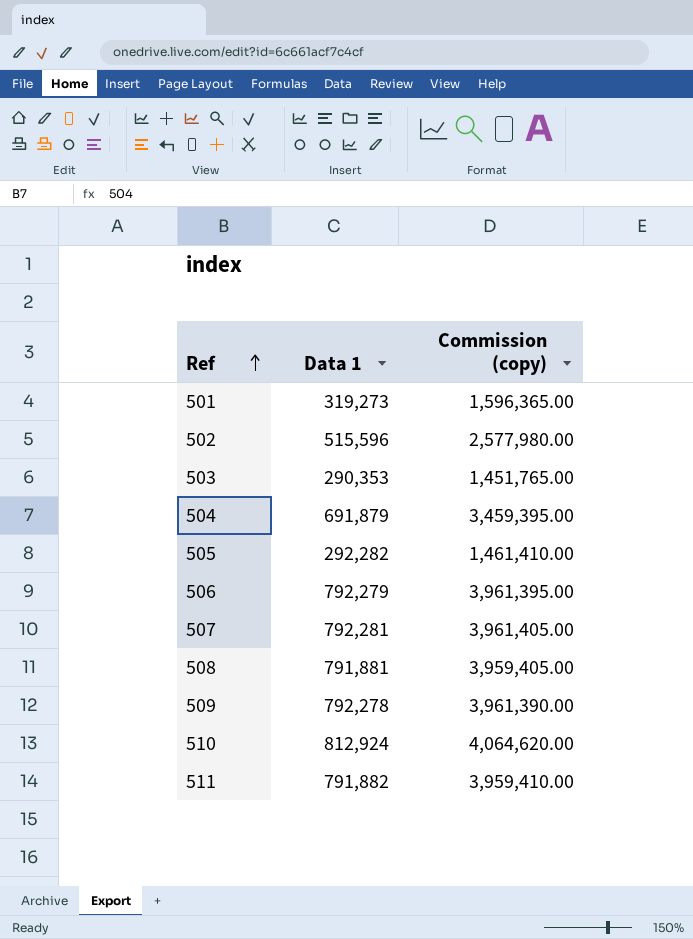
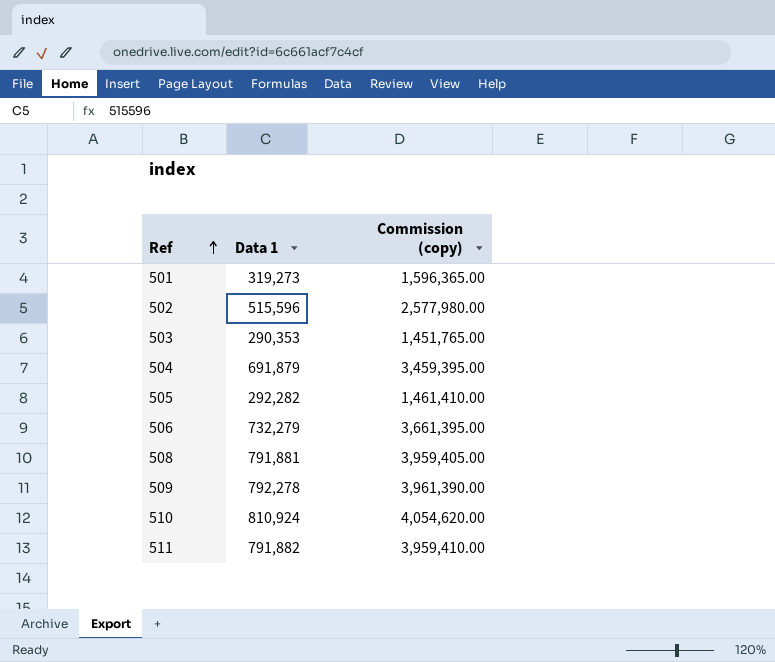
row 507: 792,281 | 3,961,405.00 -> none
506 | Data 1: 792,279 -> 732,279
506 | Commission (copy): 3,961,395.00 -> 3,661,395.00
510 | Data 1: 812,924 -> 810,924
510 | Commission (copy): 4,064,620.00 -> 4,054,620.00

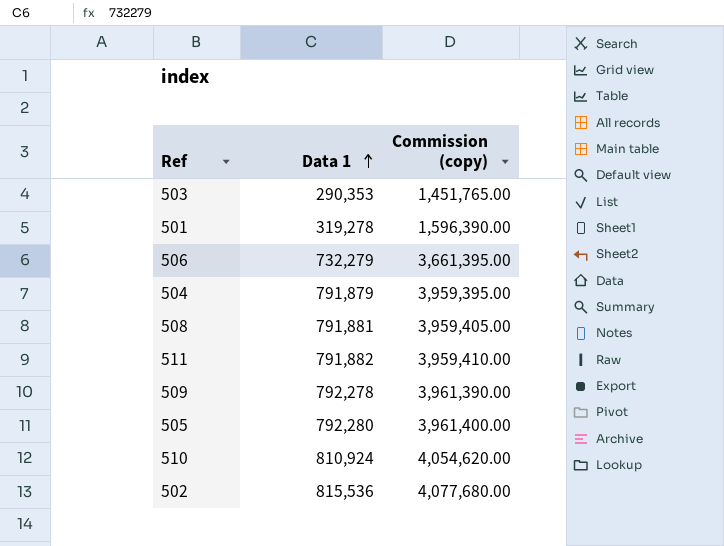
row order: Ref ascending -> Data 1 ascending
501 | Data 1: 319,273 -> 319,278
501 | Commission (copy): 1,596,365.00 -> 1,596,390.00
504 | Data 1: 691,879 -> 791,879
504 | Commission (copy): 3,459,395.00 -> 3,959,395.00
505 | Data 1: 292,282 -> 792,280
505 | Commission (copy): 1,461,410.00 -> 3,961,400.00
502 | Data 1: 515,596 -> 815,536
502 | Commission (copy): 2,577,980.00 -> 4,077,680.00

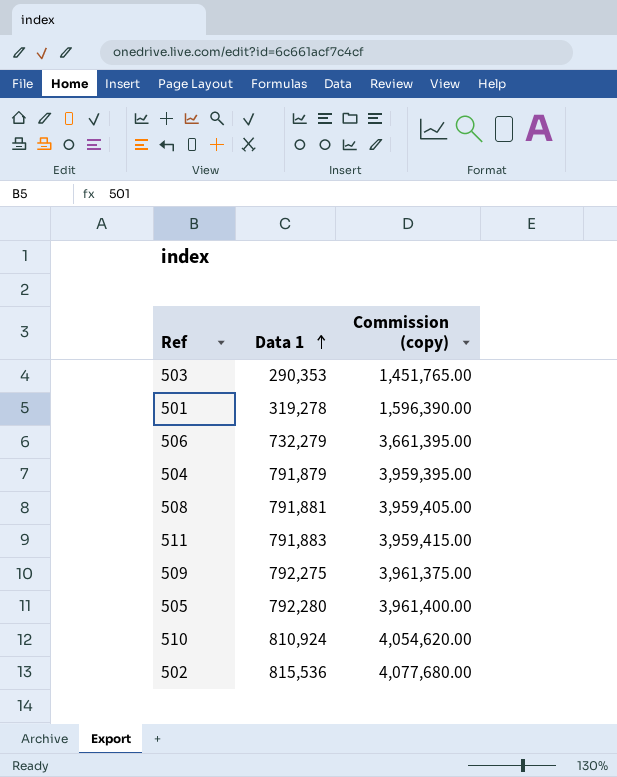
511 | Data 1: 791,882 -> 791,883
511 | Commission (copy): 3,959,410.00 -> 3,959,415.00
509 | Data 1: 792,278 -> 792,275
509 | Commission (copy): 3,961,390.00 -> 3,961,375.00

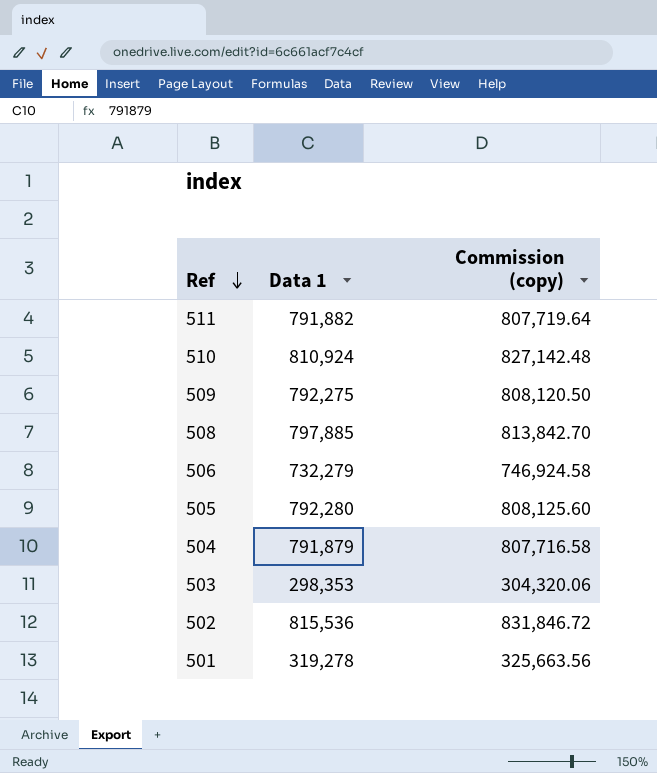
row order: Data 1 ascending -> Ref descending
column Commission (copy) | formula: [Data 1] * 5 -> [Data 1] * 1.02
511 | Data 1: 791,883 -> 791,882
508 | Data 1: 791,881 -> 797,885
503 | Data 1: 290,353 -> 298,353

